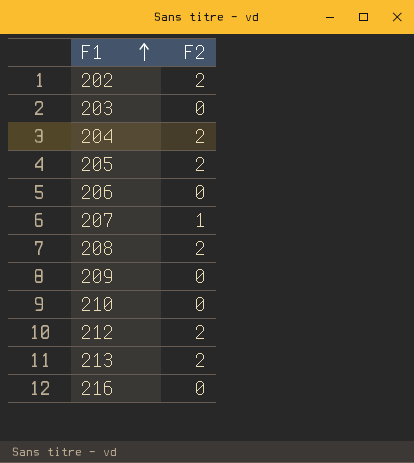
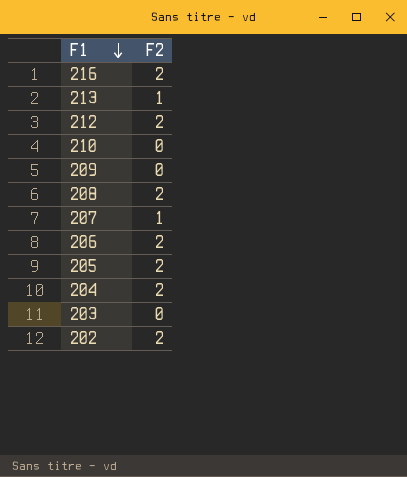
row order: F1 ascending -> F1 descending
216 | F2: 0 -> 2
213 | F2: 2 -> 1
206 | F2: 0 -> 2

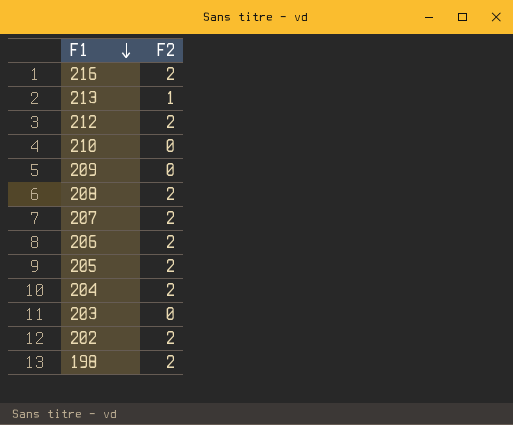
207 | F2: 1 -> 2
row 198: none -> 2

